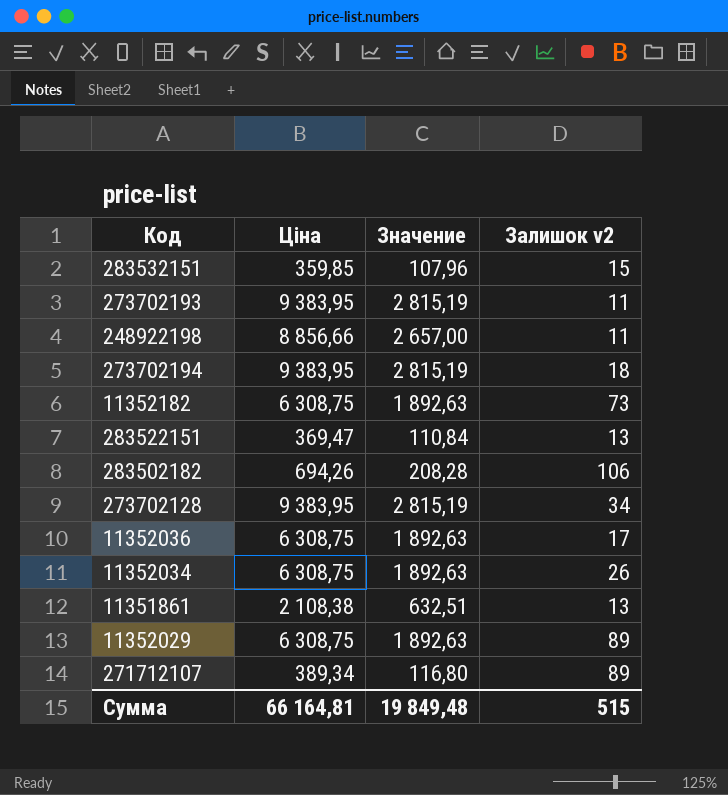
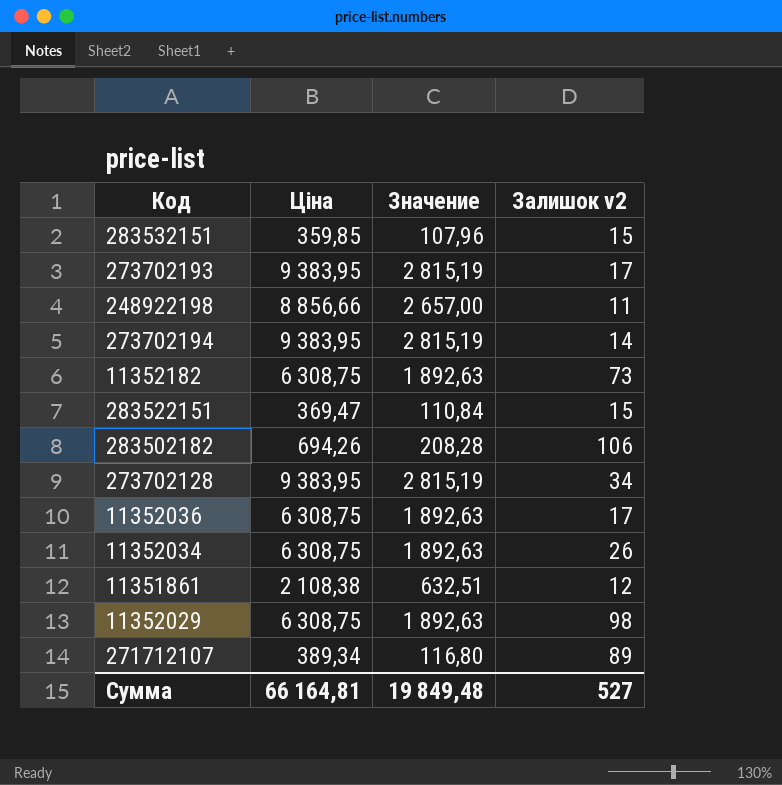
273702193 | Залишок v2: 11 -> 17
273702194 | Залишок v2: 18 -> 14
283522151 | Залишок v2: 13 -> 15
11351861 | Залишок v2: 13 -> 12
11352029 | Залишок v2: 89 -> 98
Сумма | Залишок v2: 515 -> 527

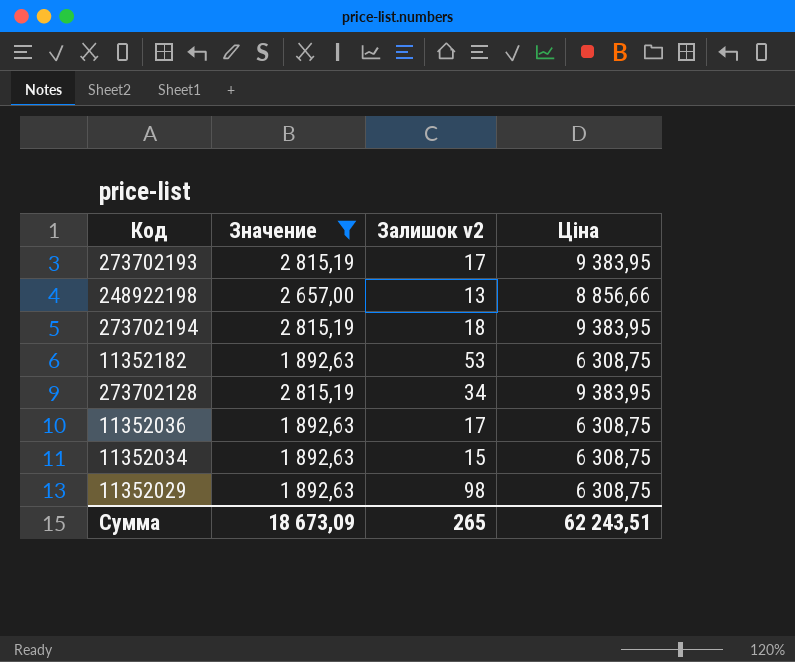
filter: none -> Значение >= 1 892,63
column Ціна | position: 2 -> 4
248922198 | Залишок v2: 11 -> 13
273702194 | Залишок v2: 14 -> 18
11352182 | Залишок v2: 73 -> 53
11352034 | Залишок v2: 26 -> 15
Сумма | Значение: 19 849,48 -> 18 673,09
Сумма | Залишок v2: 527 -> 265
Сумма | Ціна: 66 164,81 -> 62 243,51

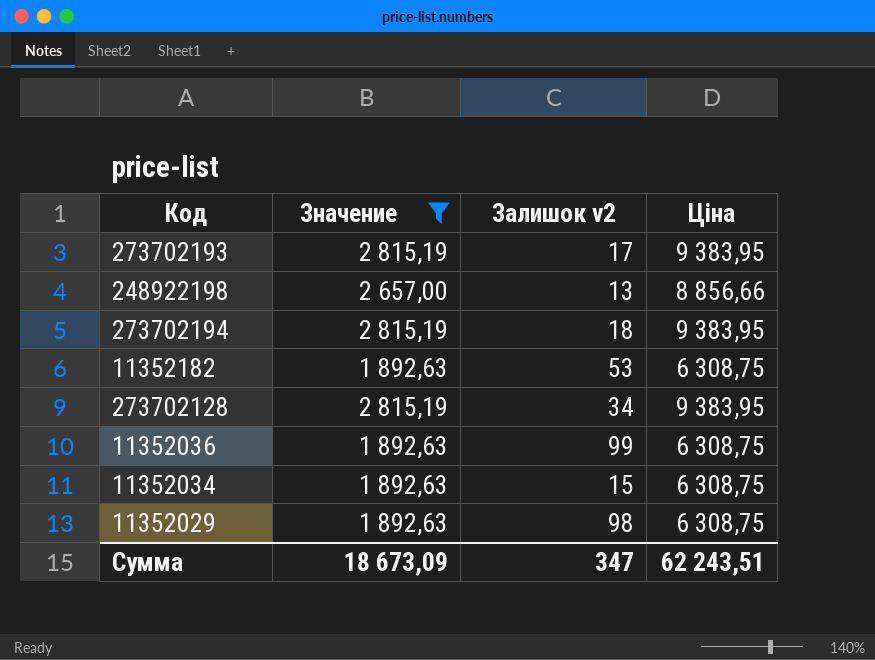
11352036 | Залишок v2: 17 -> 99
Сумма | Залишок v2: 265 -> 347

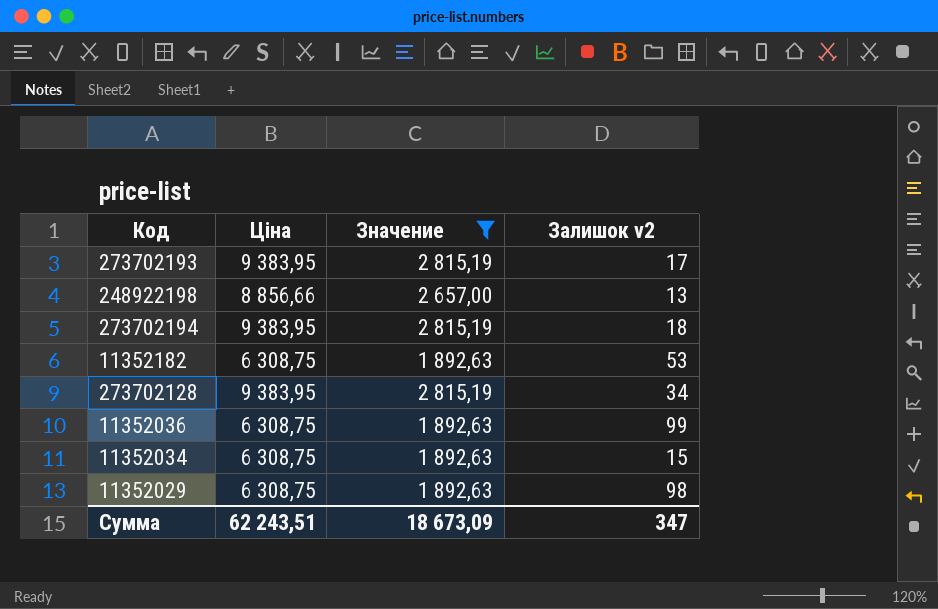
column Ціна | position: 4 -> 2

